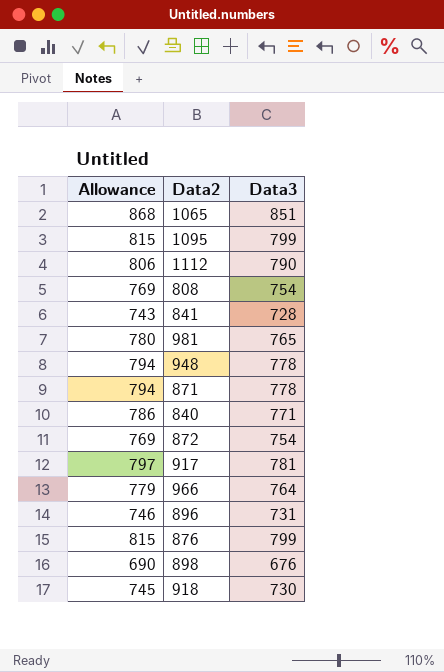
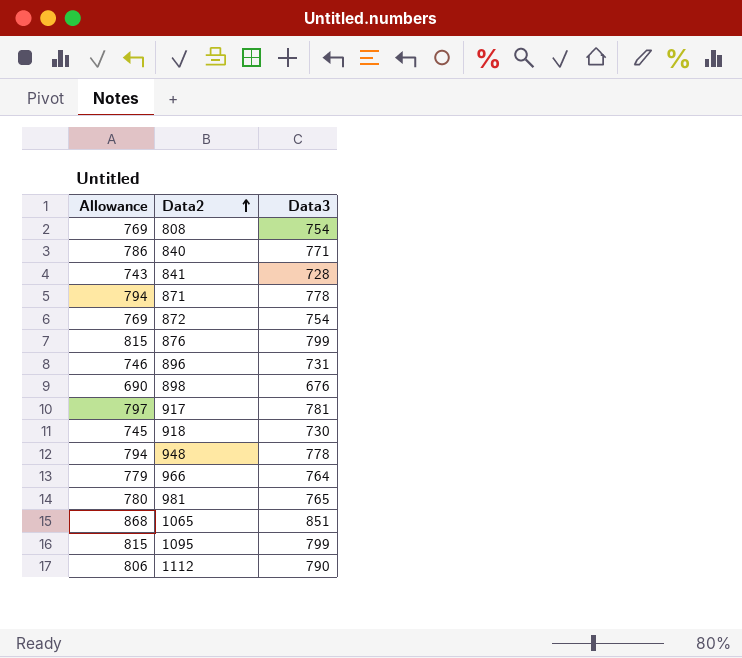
row order: none -> Data2 ascending

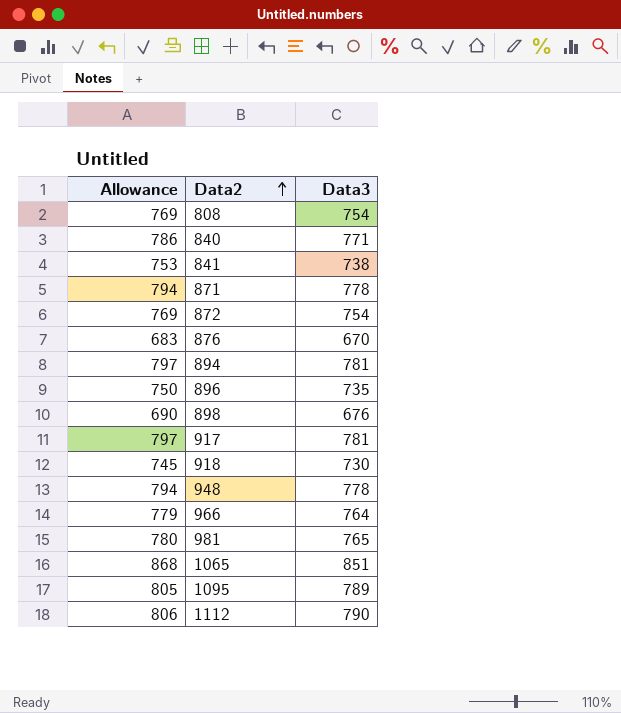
841 | Allowance: 743 -> 753
841 | Data3: 728 -> 738
876 | Allowance: 815 -> 683
876 | Data3: 799 -> 670
row 894: none -> 797 | 781
896 | Allowance: 746 -> 750
896 | Data3: 731 -> 735
1095 | Allowance: 815 -> 805
1095 | Data3: 799 -> 789

